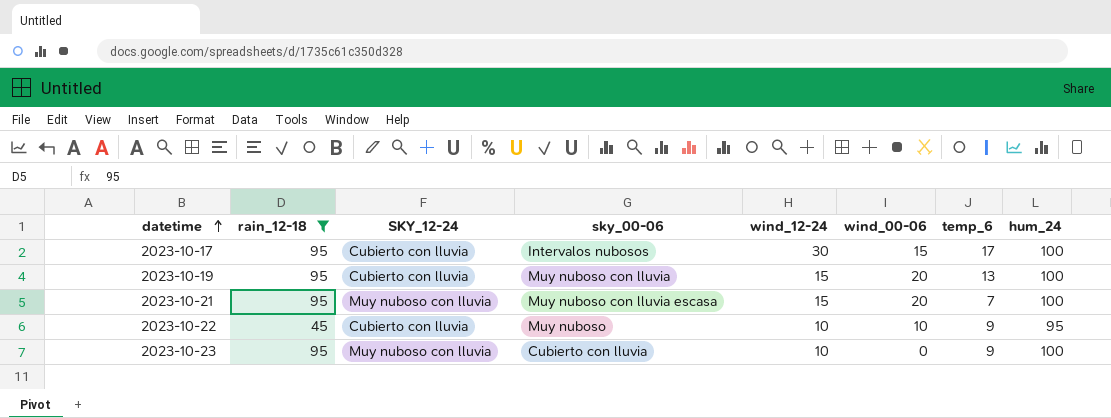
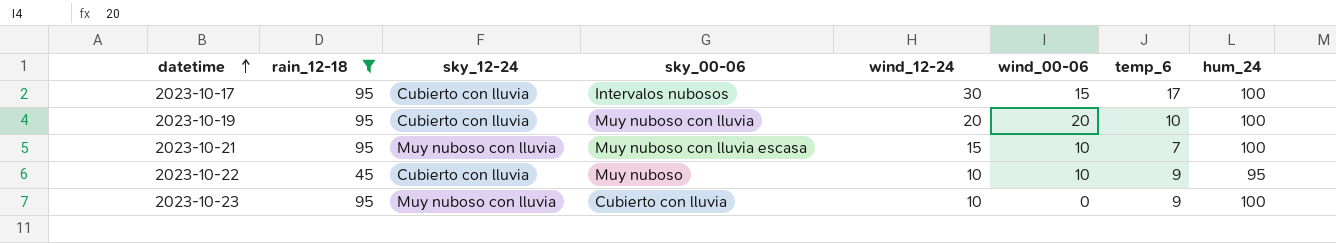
column name: SKY_12-24 -> sky_12-24
2023-10-19 | wind_12-24: 15 -> 20
2023-10-19 | temp_6: 13 -> 10
2023-10-21 | wind_00-06: 20 -> 10

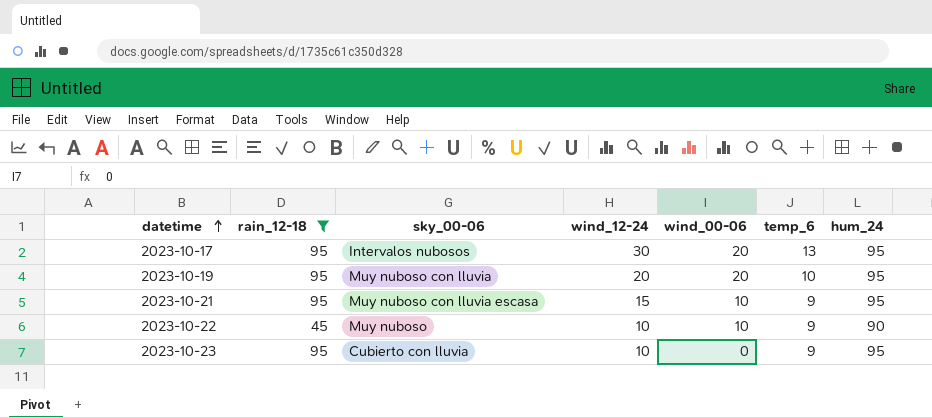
column sky_12-24 | position: 3 -> none
2023-10-17 | wind_00-06: 15 -> 20
2023-10-17 | temp_6: 17 -> 13
2023-10-17 | hum_24: 100 -> 95
2023-10-19 | hum_24: 100 -> 95
2023-10-21 | temp_6: 7 -> 9
2023-10-21 | hum_24: 100 -> 95
2023-10-22 | hum_24: 95 -> 90
2023-10-23 | hum_24: 100 -> 95

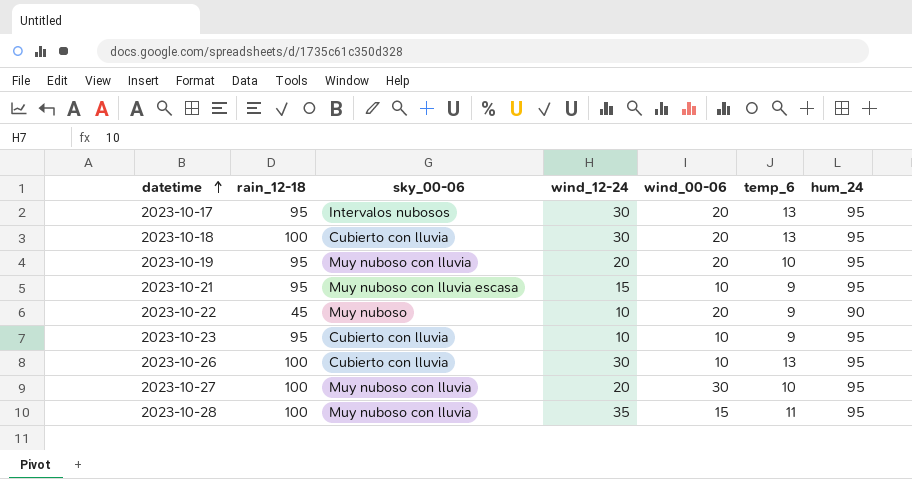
filter: rain_12-18 != 100 -> none
2023-10-22 | wind_00-06: 10 -> 20
2023-10-23 | wind_00-06: 0 -> 10

